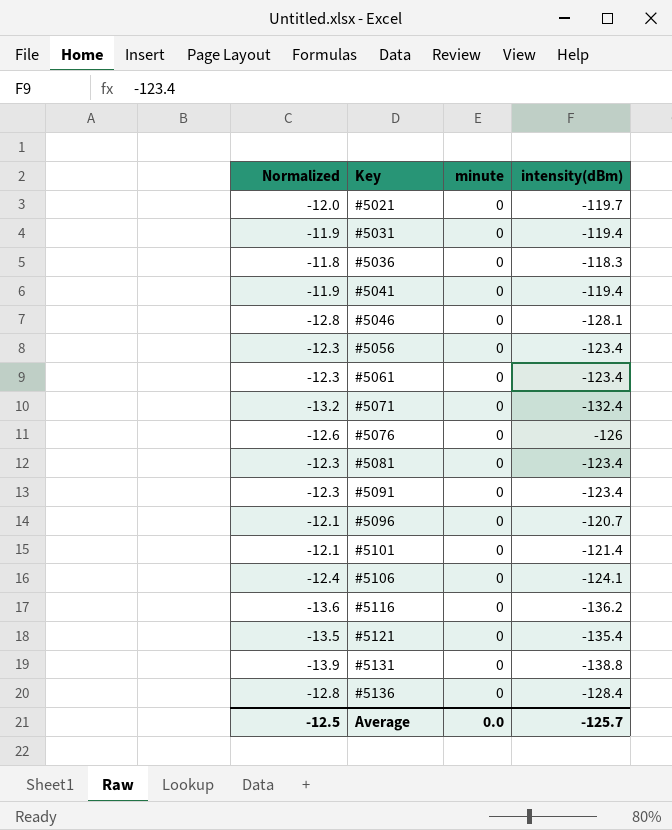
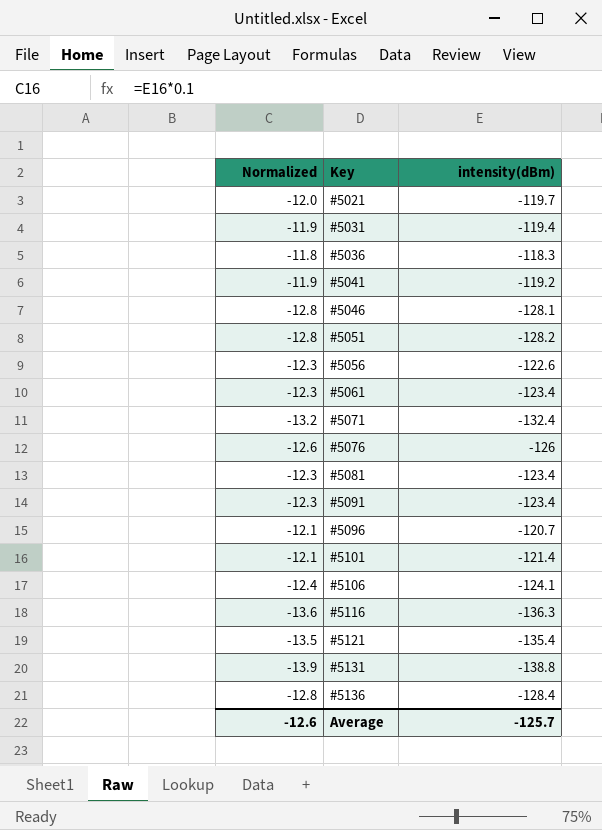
column minute | position: 3 -> none
#5041 | intensity(dBm): -119.4 -> -119.2
row #5051: none -> -12.8 | -128.2
#5056 | intensity(dBm): -123.4 -> -122.6
#5116 | intensity(dBm): -136.2 -> -136.3
Average | Normalized: -12.5 -> -12.6

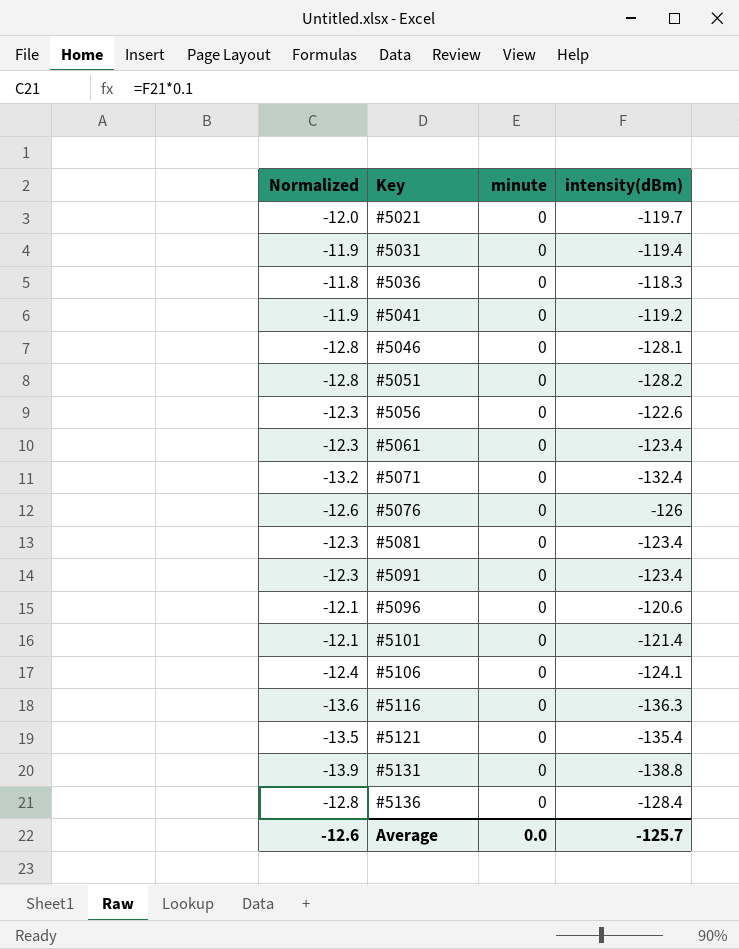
column minute | position: none -> 3
#5096 | intensity(dBm): -120.7 -> -120.6

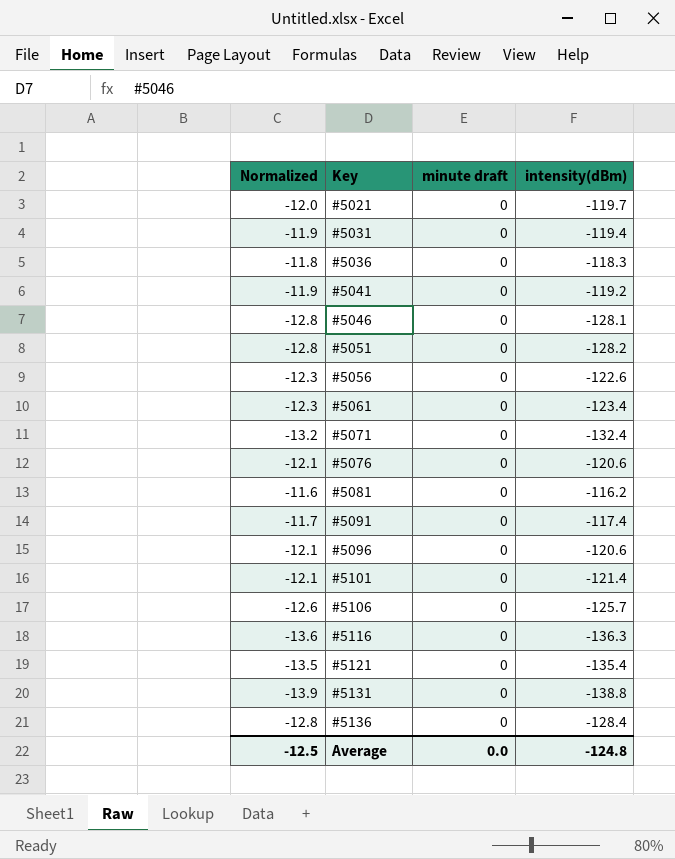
column name: minute -> minute draft
#5076 | Normalized: -12.6 -> -12.1
#5076 | intensity(dBm): -126 -> -120.6
#5081 | Normalized: -12.3 -> -11.6
#5081 | intensity(dBm): -123.4 -> -116.2
#5091 | Normalized: -12.3 -> -11.7
#5091 | intensity(dBm): -123.4 -> -117.4
#5106 | Normalized: -12.4 -> -12.6
#5106 | intensity(dBm): -124.1 -> -125.7
Average | Normalized: -12.6 -> -12.5
Average | intensity(dBm): -125.7 -> -124.8

